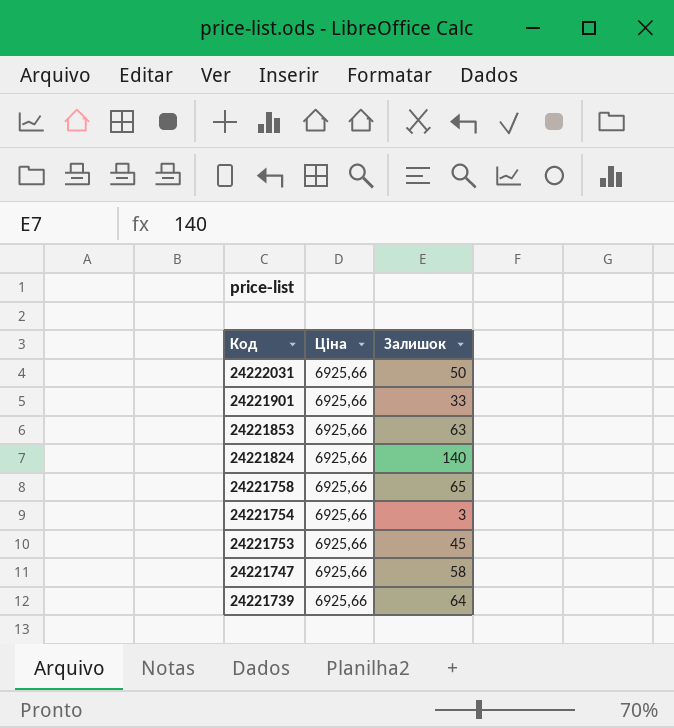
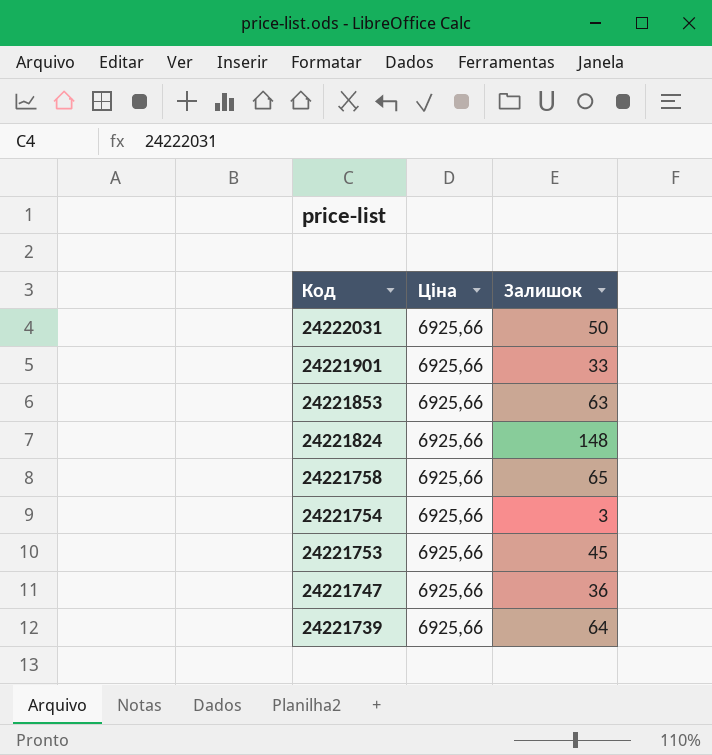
24221824 | Залишок: 140 -> 148
24221747 | Залишок: 58 -> 36

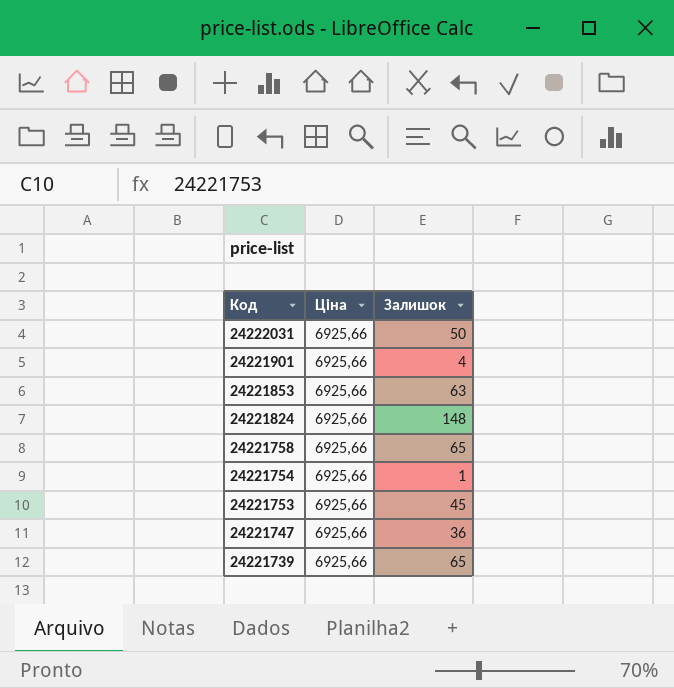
24221901 | Залишок: 33 -> 4
24221754 | Залишок: 3 -> 1
24221739 | Залишок: 64 -> 65

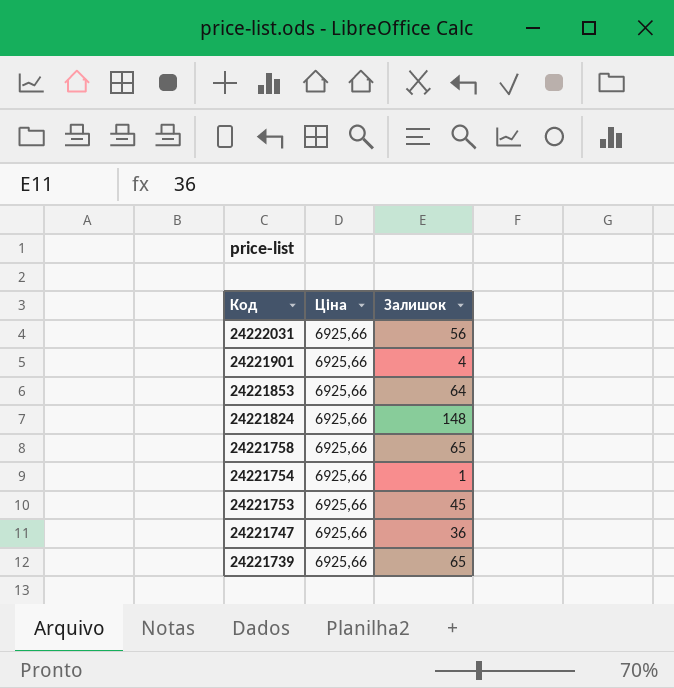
24222031 | Залишок: 50 -> 56
24221853 | Залишок: 63 -> 64

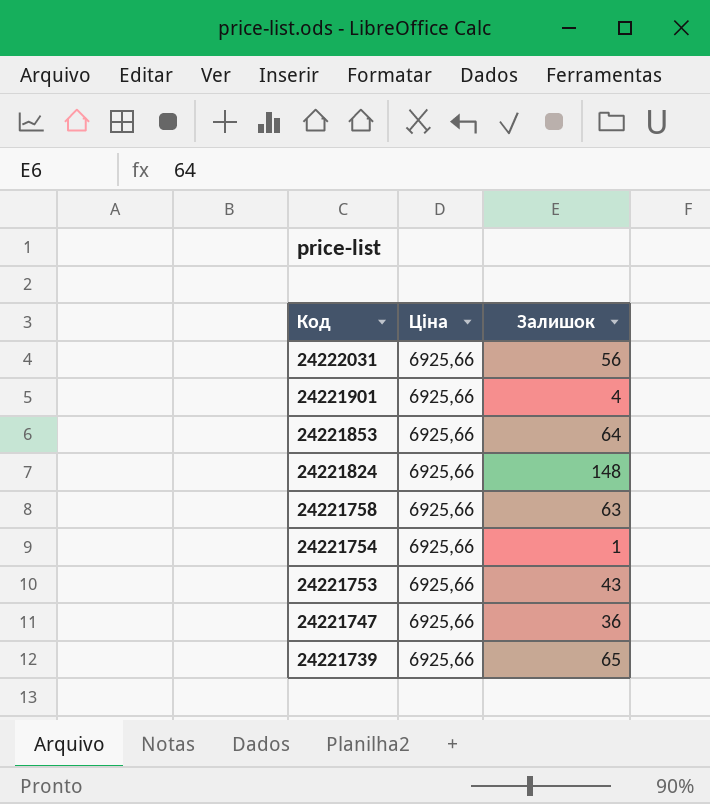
24221758 | Залишок: 65 -> 63
24221753 | Залишок: 45 -> 43

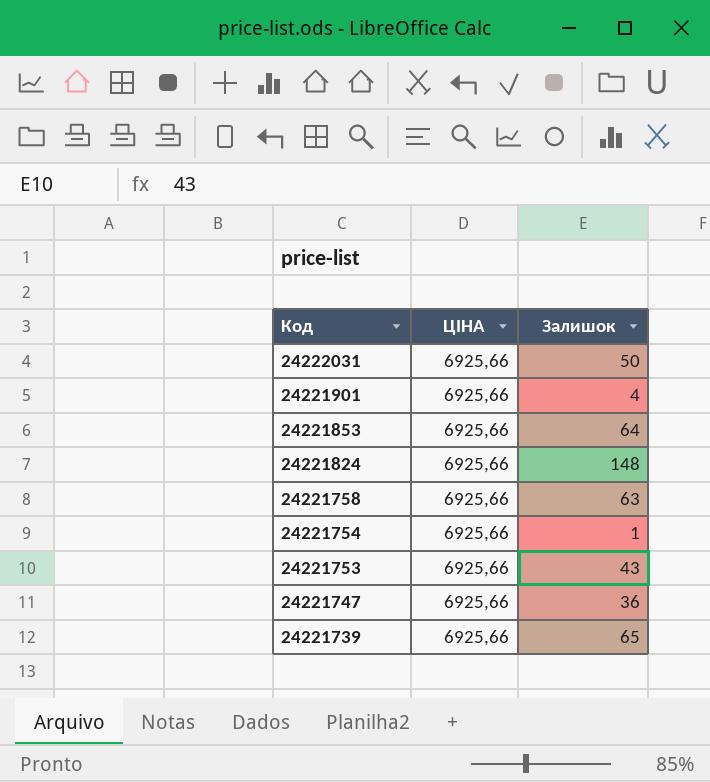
column name: Ціна -> ЦІНА
24222031 | Залишок: 56 -> 50

